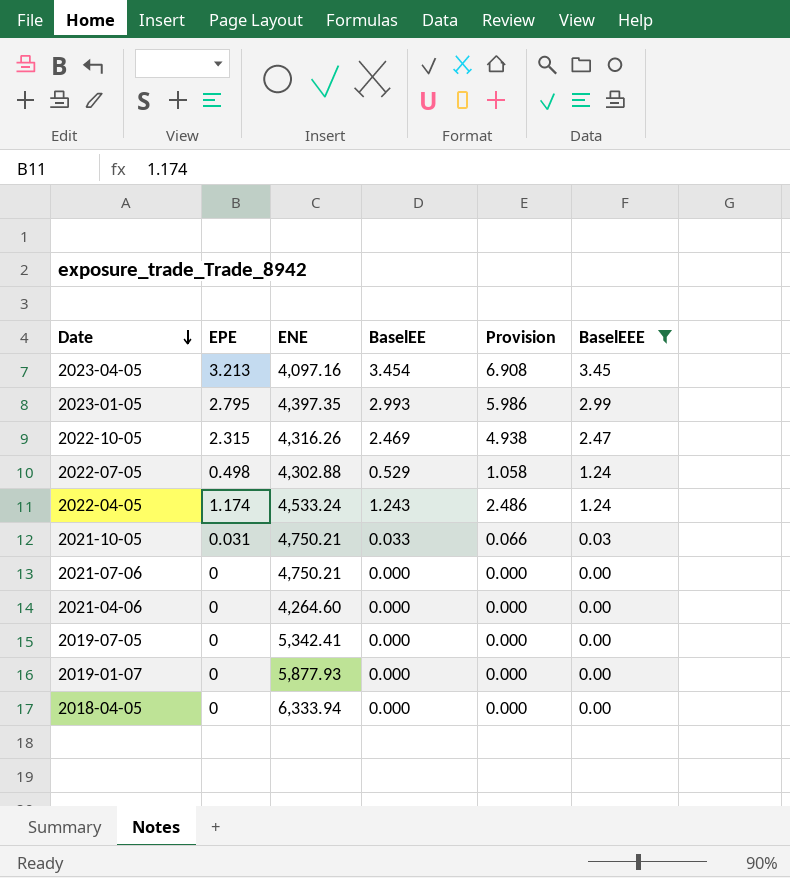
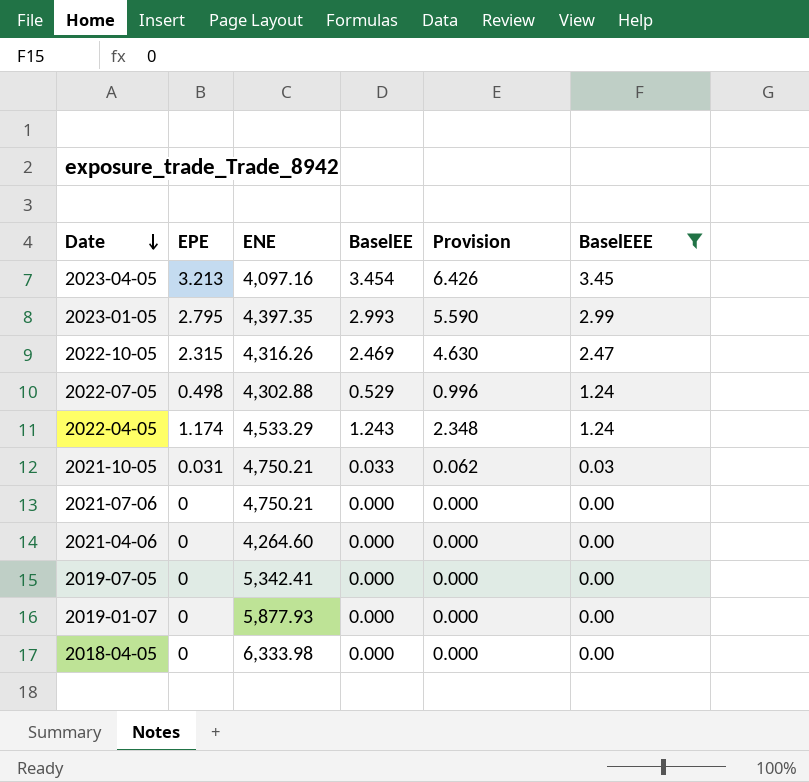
column Provision | formula: [BaselEE] * 2 -> [EPE] * 2
2022-04-05 | ENE: 4,533.24 -> 4,533.29
2018-04-05 | ENE: 6,333.94 -> 6,333.98

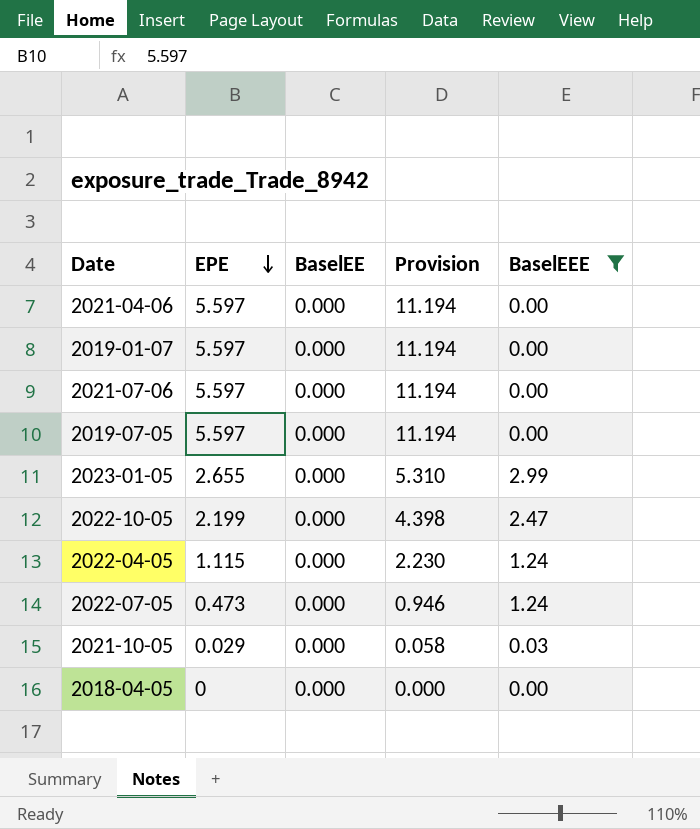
row order: Date descending -> EPE descending
column ENE | position: 3 -> none
row 2023-04-05: 3.213 | 4,097.16 | 3.454 | 6.426 | 3.45 -> none
2021-04-06 | EPE: 0 -> 5.597
2021-04-06 | Provision: 0.000 -> 11.194
2019-01-07 | EPE: 0 -> 5.597
2019-01-07 | Provision: 0.000 -> 11.194
2021-07-06 | EPE: 0 -> 5.597
2021-07-06 | Provision: 0.000 -> 11.194
2019-07-05 | EPE: 0 -> 5.597
2019-07-05 | Provision: 0.000 -> 11.194
2023-01-05 | EPE: 2.795 -> 2.655
2023-01-05 | BaselEE: 2.993 -> 0.000
2023-01-05 | Provision: 5.590 -> 5.310
2022-10-05 | EPE: 2.315 -> 2.199
2022-10-05 | BaselEE: 2.469 -> 0.000
2022-10-05 | Provision: 4.630 -> 4.398
2022-04-05 | EPE: 1.174 -> 1.115
2022-04-05 | BaselEE: 1.243 -> 0.000
2022-04-05 | Provision: 2.348 -> 2.230
2022-07-05 | EPE: 0.498 -> 0.473
2022-07-05 | BaselEE: 0.529 -> 0.000
2022-07-05 | Provision: 0.996 -> 0.946
2021-10-05 | EPE: 0.031 -> 0.029
2021-10-05 | BaselEE: 0.033 -> 0.000
2021-10-05 | Provision: 0.062 -> 0.058

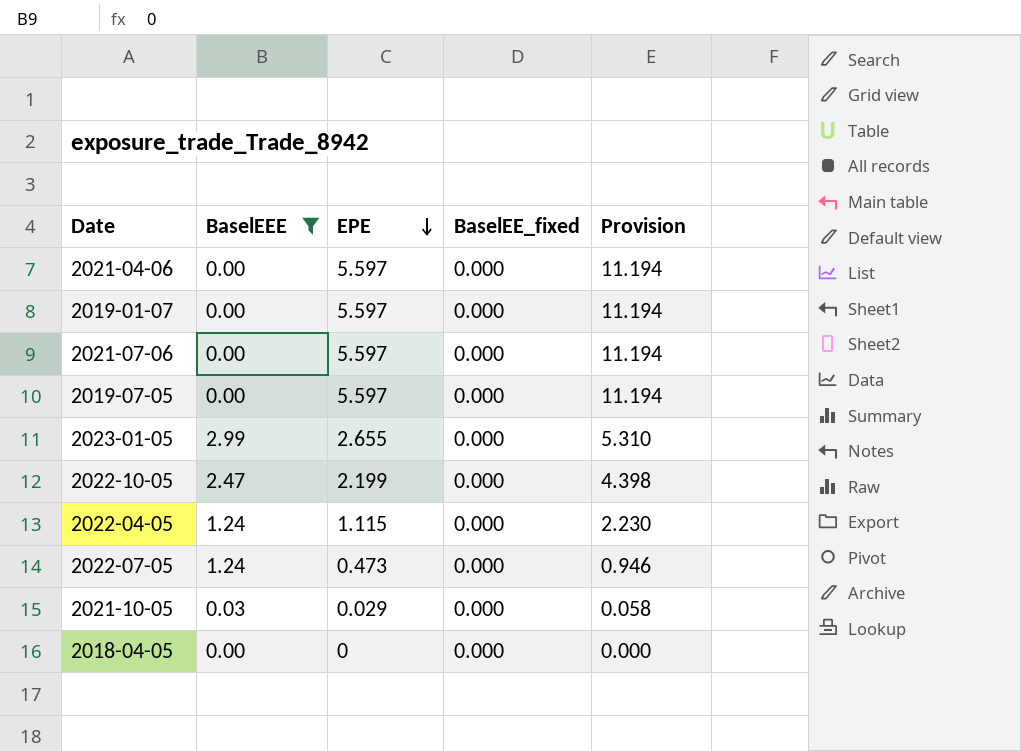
column BaselEEE | position: 5 -> 2
column name: BaselEE -> BaselEE_fixed

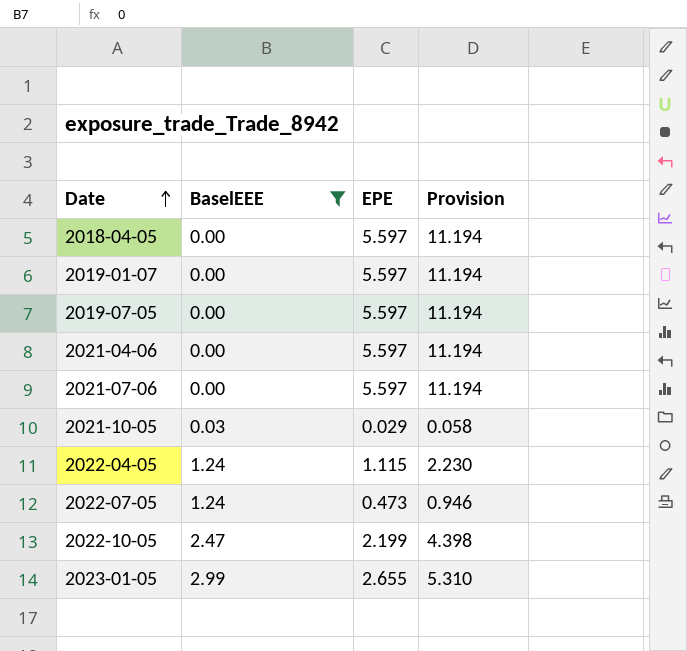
row order: EPE descending -> Date ascending
column BaselEE_fixed | position: 4 -> none
2018-04-05 | EPE: 0 -> 5.597
2018-04-05 | Provision: 0.000 -> 11.194

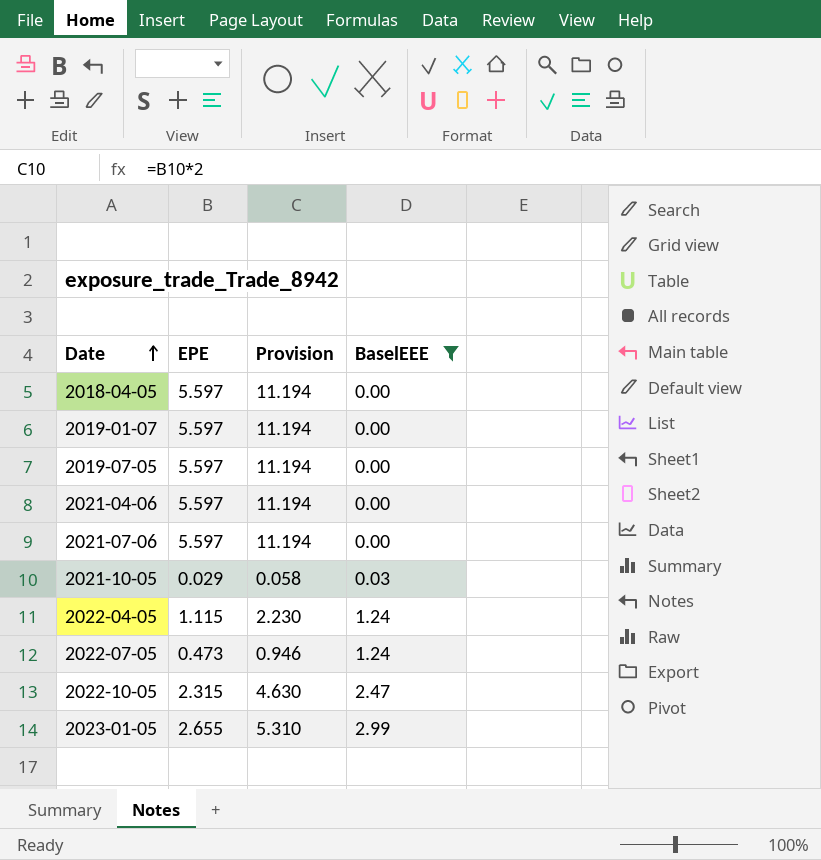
column BaselEEE | position: 2 -> 4
2022-10-05 | EPE: 2.199 -> 2.315
2022-10-05 | Provision: 4.398 -> 4.630

